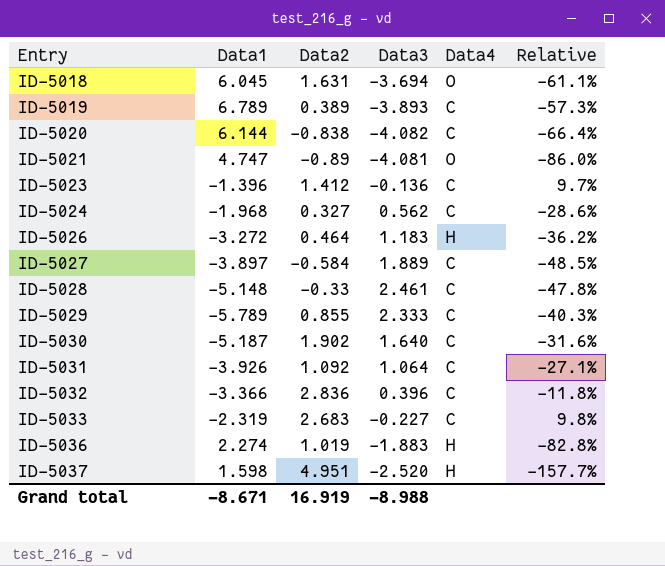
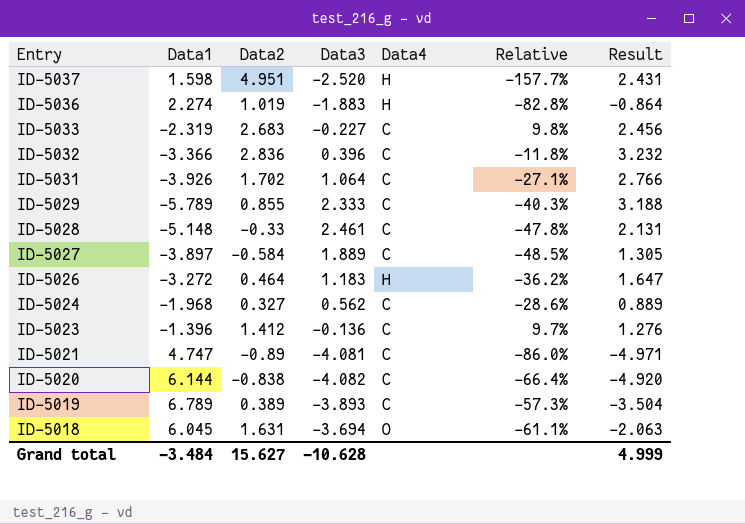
row order: Entry ascending -> Entry descending
column Result | formula: none -> [Data2] + [Data3]
row ID-5030: -5.187 | 1.902 | 1.640 | C | -31.6% -> none
ID-5031 | Data2: 1.092 -> 1.702
ID-5021 | Data4: O -> C
Grand total | Data1: -8.671 -> -3.484
Grand total | Data2: 16.919 -> 15.627
Grand total | Data3: -8.988 -> -10.628

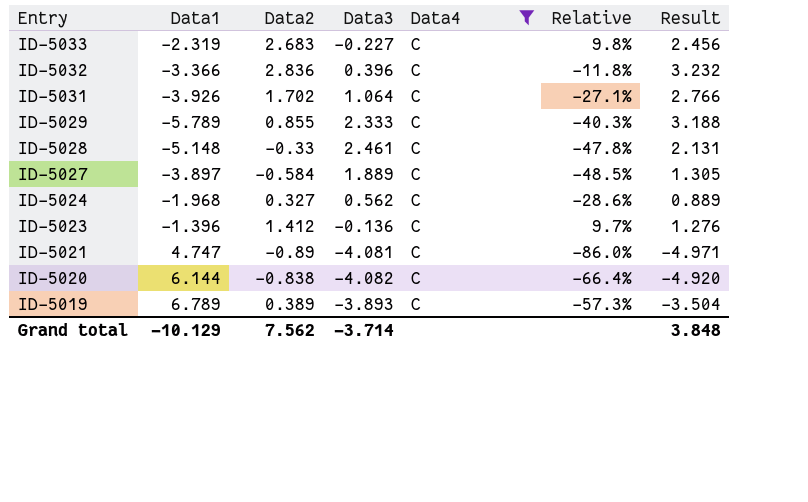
filter: none -> Data4 = C
Grand total | Data1: -3.484 -> -10.129
Grand total | Data2: 15.627 -> 7.562
Grand total | Data3: -10.628 -> -3.714
Grand total | Result: 4.999 -> 3.848

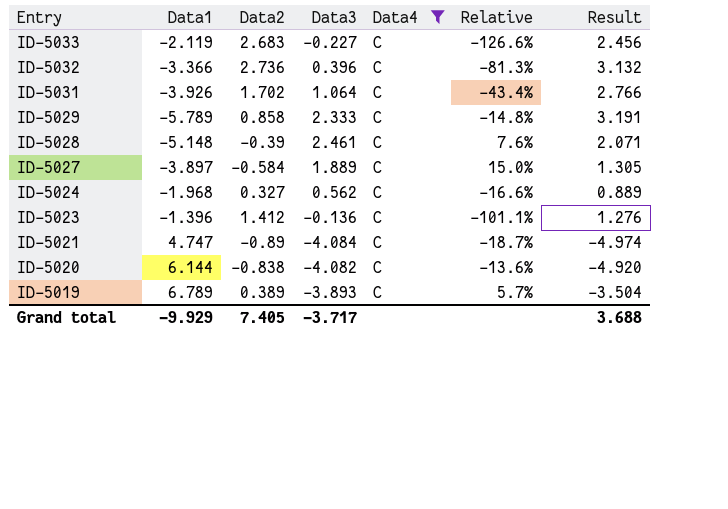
column Relative | formula: [Data3] / [Data1] -> [Data2] / [Data1]
ID-5033 | Data1: -2.319 -> -2.119
ID-5032 | Data2: 2.836 -> 2.736
ID-5032 | Result: 3.232 -> 3.132
ID-5029 | Data2: 0.855 -> 0.858
ID-5029 | Result: 3.188 -> 3.191
ID-5028 | Data2: -0.33 -> -0.39
ID-5028 | Result: 2.131 -> 2.071
ID-5021 | Data3: -4.081 -> -4.084
ID-5021 | Result: -4.971 -> -4.974
Grand total | Data1: -10.129 -> -9.929
Grand total | Data2: 7.562 -> 7.405
Grand total | Data3: -3.714 -> -3.717
Grand total | Result: 3.848 -> 3.688

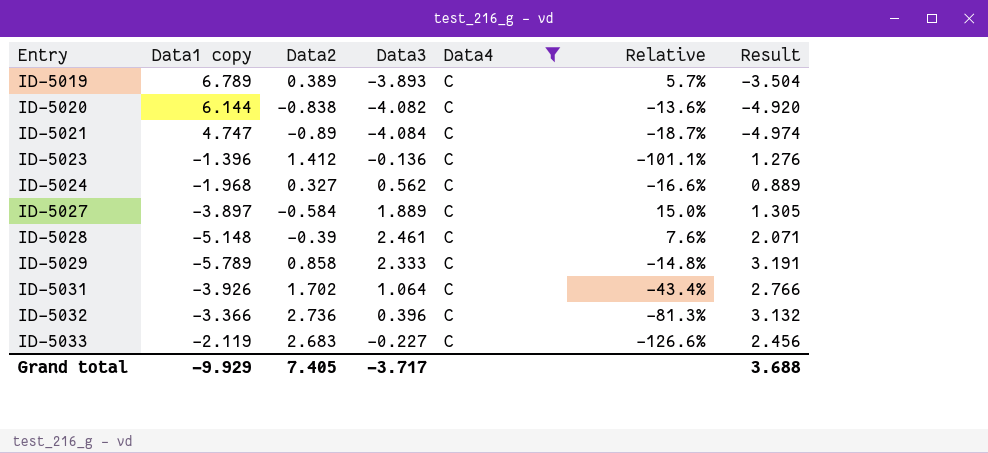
row order: Entry descending -> Entry ascending
column name: Data1 -> Data1 copy

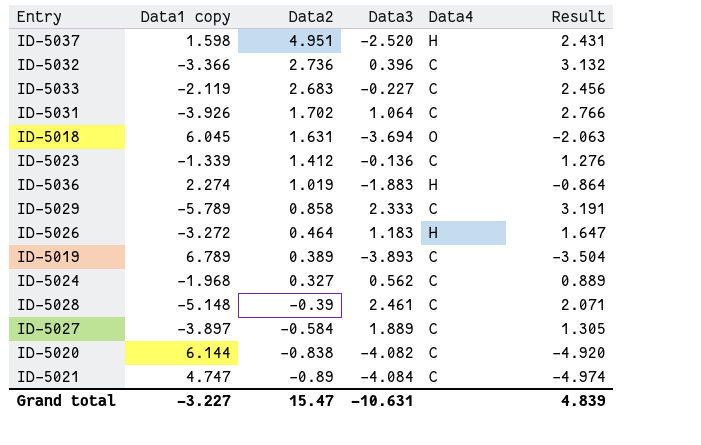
filter: Data4 = C -> none
row order: Entry ascending -> Data2 descending
column Relative | formula: [Data2] / [Data1 copy] -> none
ID-5023 | Data1 copy: -1.396 -> -1.339
Grand total | Data1 copy: -9.929 -> -3.227
Grand total | Data2: 7.405 -> 15.47
Grand total | Data3: -3.717 -> -10.631
Grand total | Result: 3.688 -> 4.839

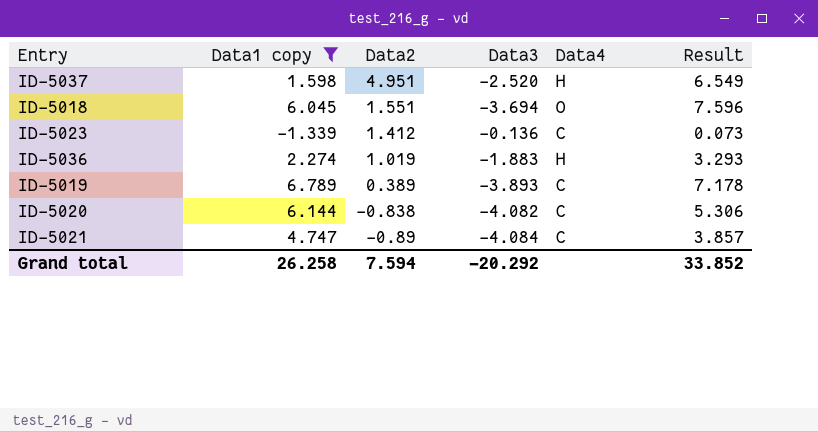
filter: none -> Data1 copy >= -1.339
column Result | formula: [Data2] + [Data3] -> [Data1 copy] + [Data2]
ID-5018 | Data2: 1.631 -> 1.551
Grand total | Data1 copy: -3.227 -> 26.258
Grand total | Data2: 15.47 -> 7.594
Grand total | Data3: -10.631 -> -20.292
Grand total | Result: 4.839 -> 33.852

